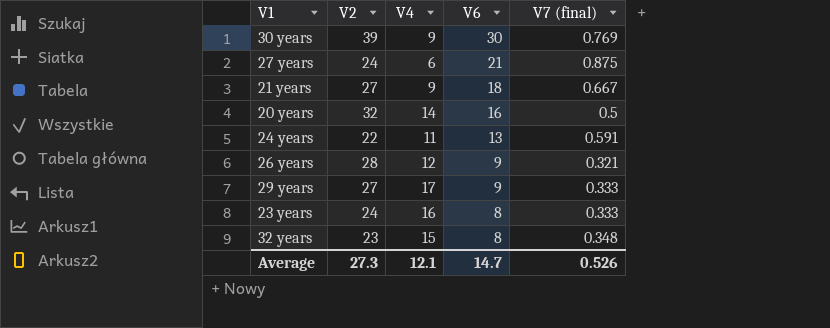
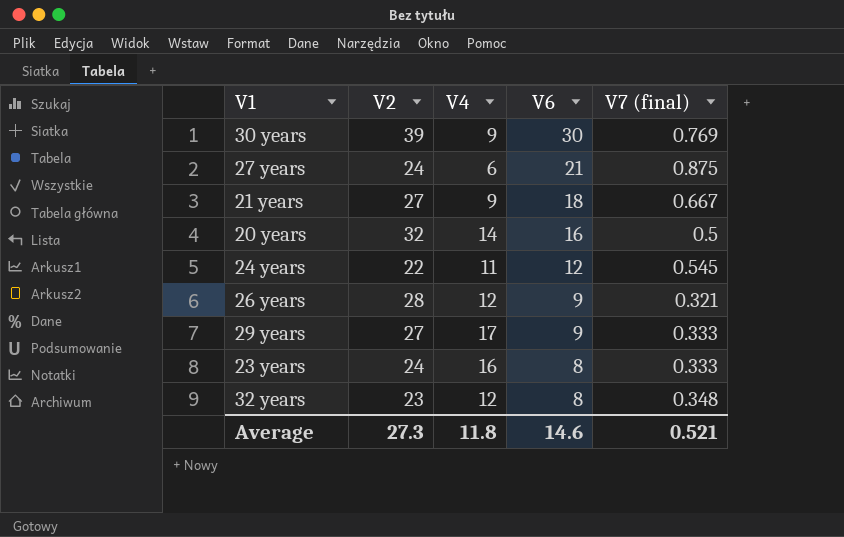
24 years | V6: 13 -> 12
24 years | V7 (final): 0.591 -> 0.545
32 years | V4: 15 -> 12
Average | V4: 12.1 -> 11.8
Average | V6: 14.7 -> 14.6
Average | V7 (final): 0.526 -> 0.521

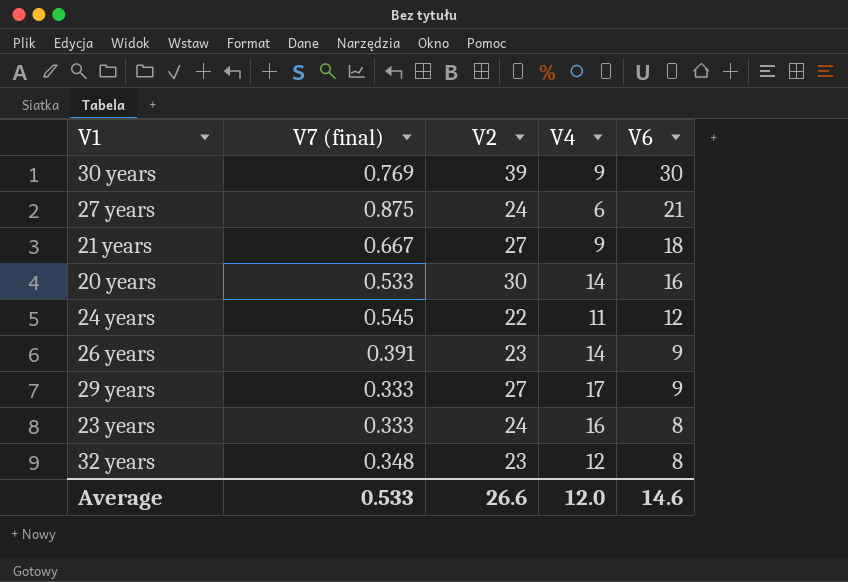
column V7 (final) | position: 5 -> 2
20 years | V7 (final): 0.5 -> 0.533
20 years | V2: 32 -> 30
26 years | V7 (final): 0.321 -> 0.391
26 years | V2: 28 -> 23
26 years | V4: 12 -> 14
Average | V7 (final): 0.521 -> 0.533
Average | V2: 27.3 -> 26.6
Average | V4: 11.8 -> 12.0

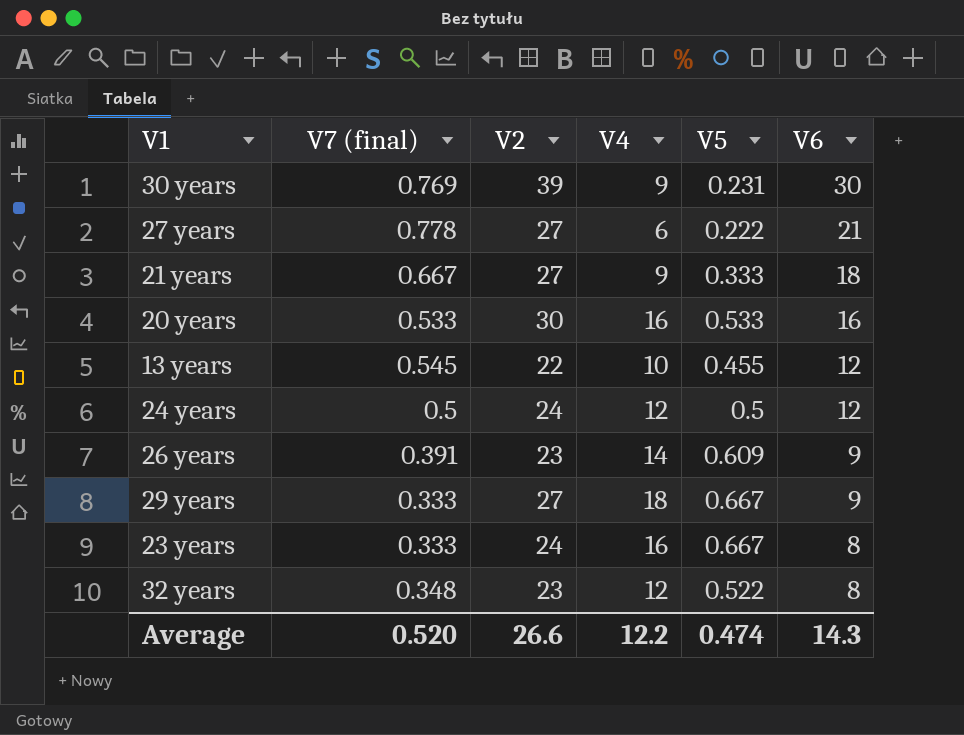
column V5 | formula: none -> [V4] / [V2]
27 years | V7 (final): 0.875 -> 0.778
27 years | V2: 24 -> 27
20 years | V4: 14 -> 16
row 13 years: none -> 0.545 | 22 | 10 | 0.455 | 12
24 years | V7 (final): 0.545 -> 0.5
24 years | V2: 22 -> 24
24 years | V4: 11 -> 12
29 years | V4: 17 -> 18
Average | V7 (final): 0.533 -> 0.520
Average | V4: 12.0 -> 12.2
Average | V6: 14.6 -> 14.3

